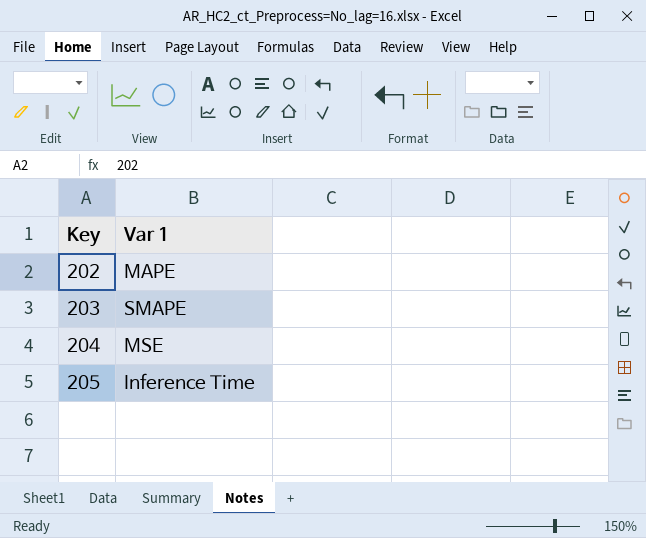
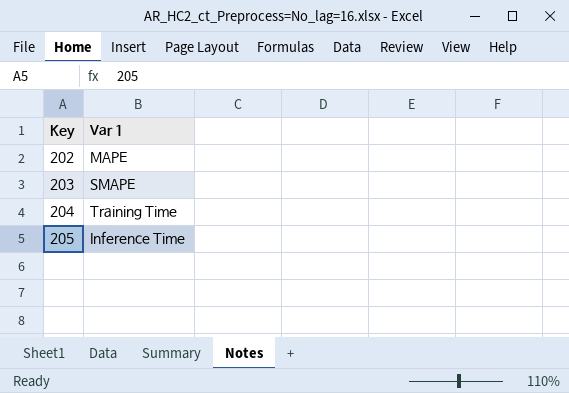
204 | Var 1: MSE -> Training Time

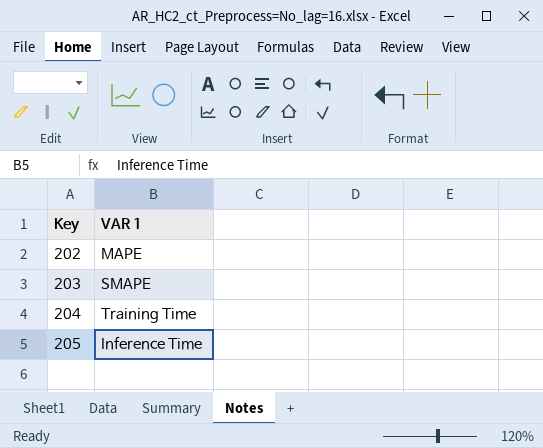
column name: Var 1 -> VAR 1

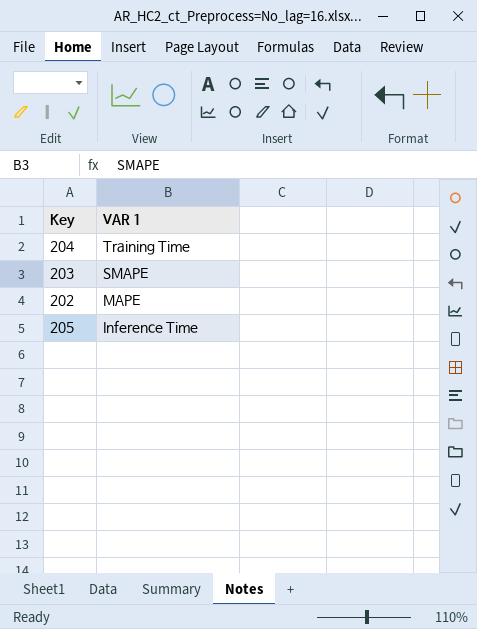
row order: Key ascending -> VAR 1 descending

